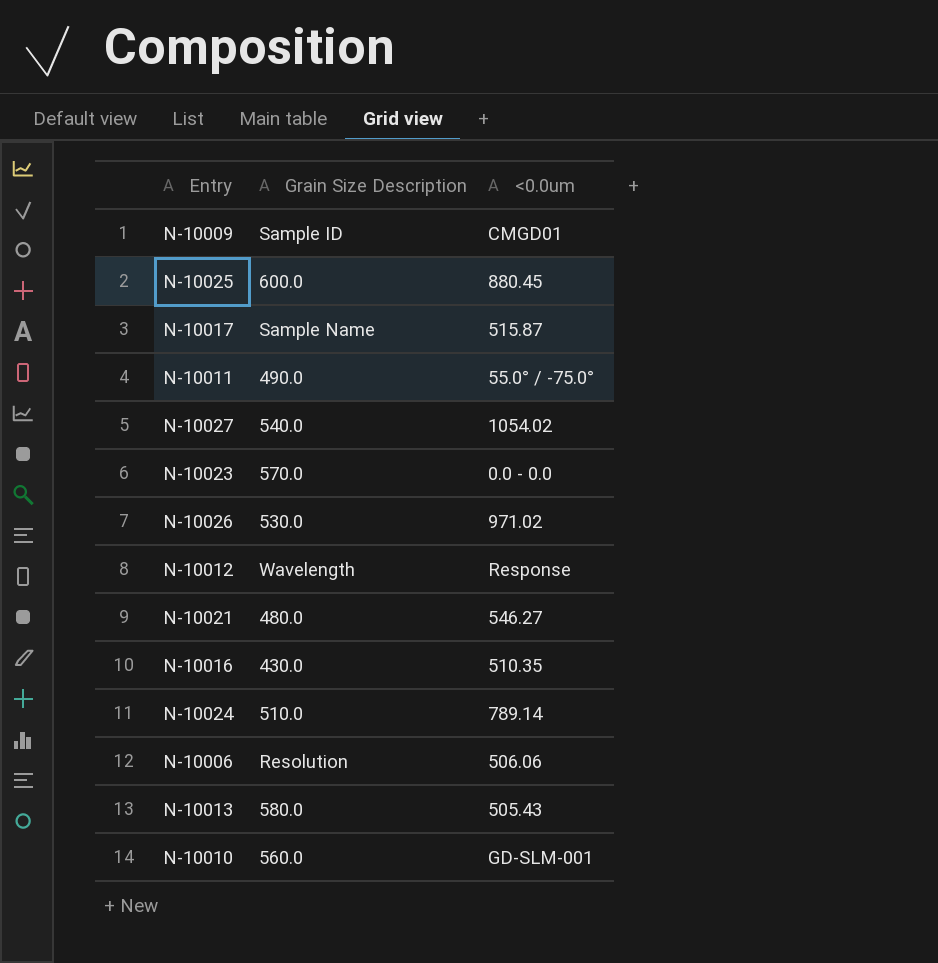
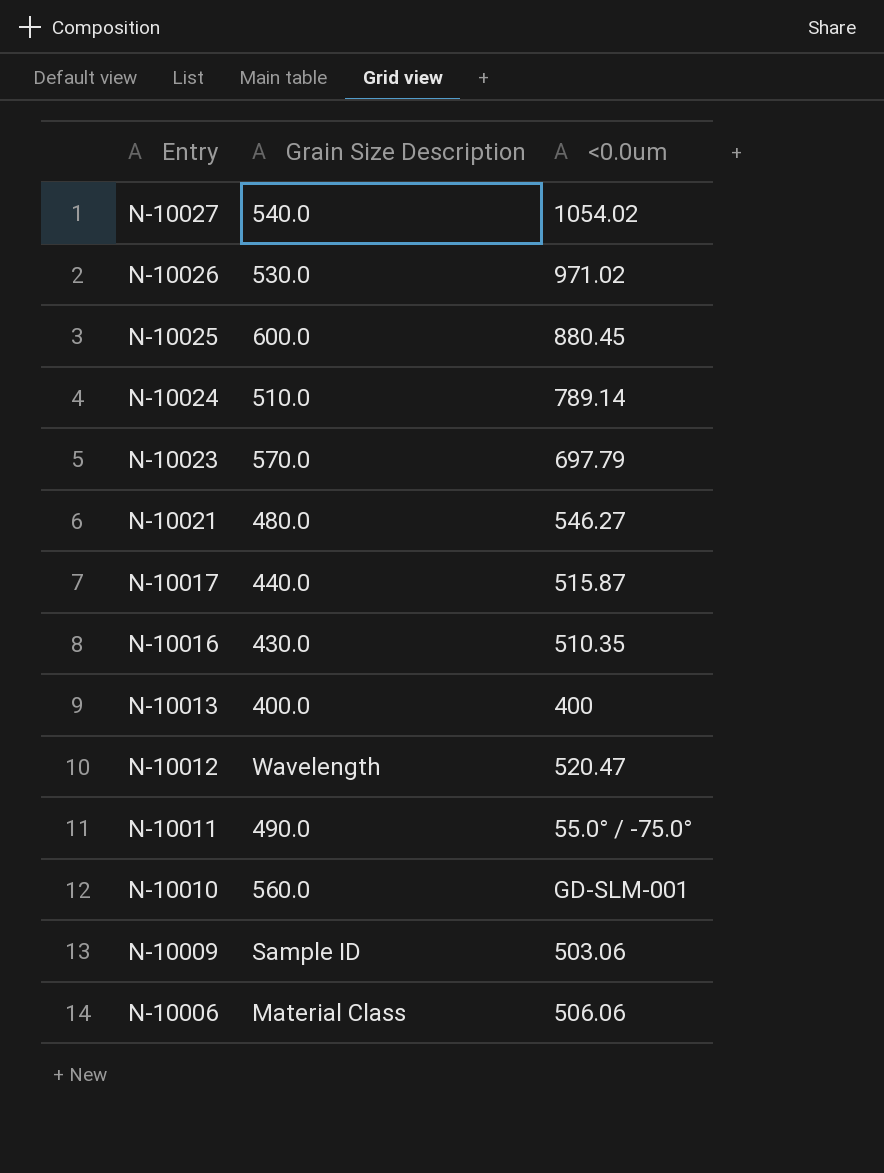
row order: none -> Entry descending
N-10023 | <0.0um: 0.0 - 0.0 -> 697.79
N-10017 | Grain Size Description: Sample Name -> 440.0
N-10013 | Grain Size Description: 580.0 -> 400.0
N-10013 | <0.0um: 505.43 -> 400
N-10012 | <0.0um: Response -> 520.47
N-10009 | <0.0um: CMGD01 -> 503.06
N-10006 | Grain Size Description: Resolution -> Material Class

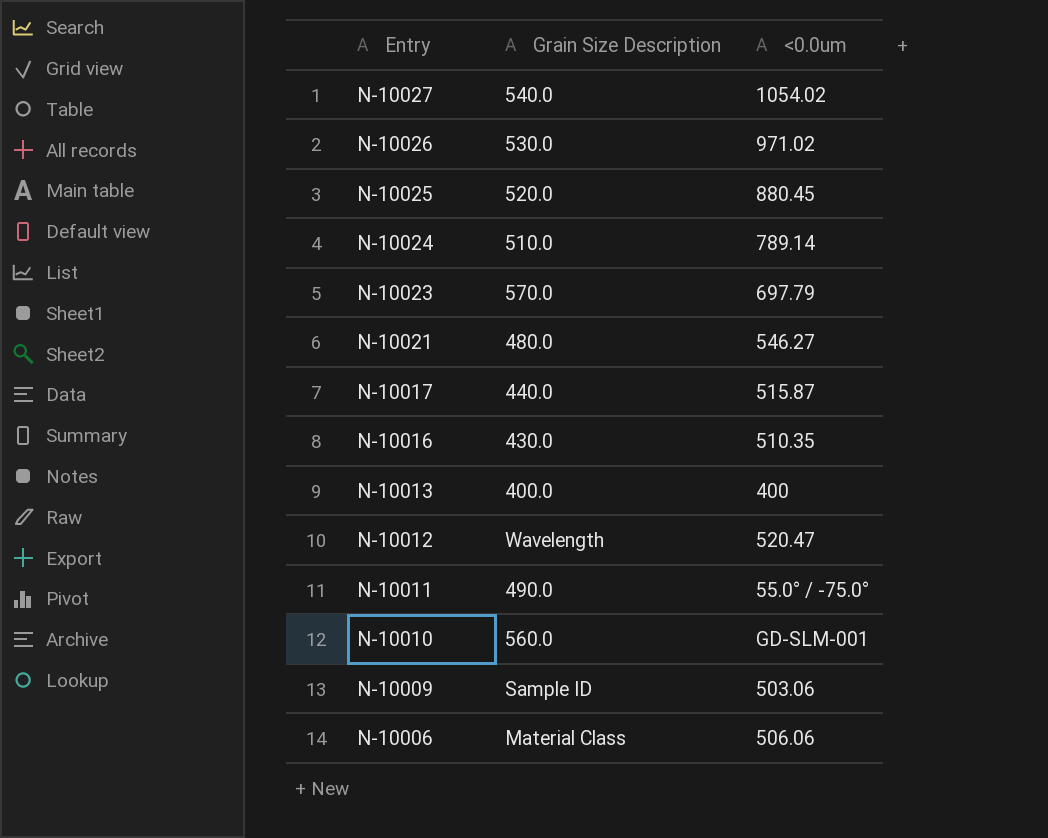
N-10025 | Grain Size Description: 600.0 -> 520.0

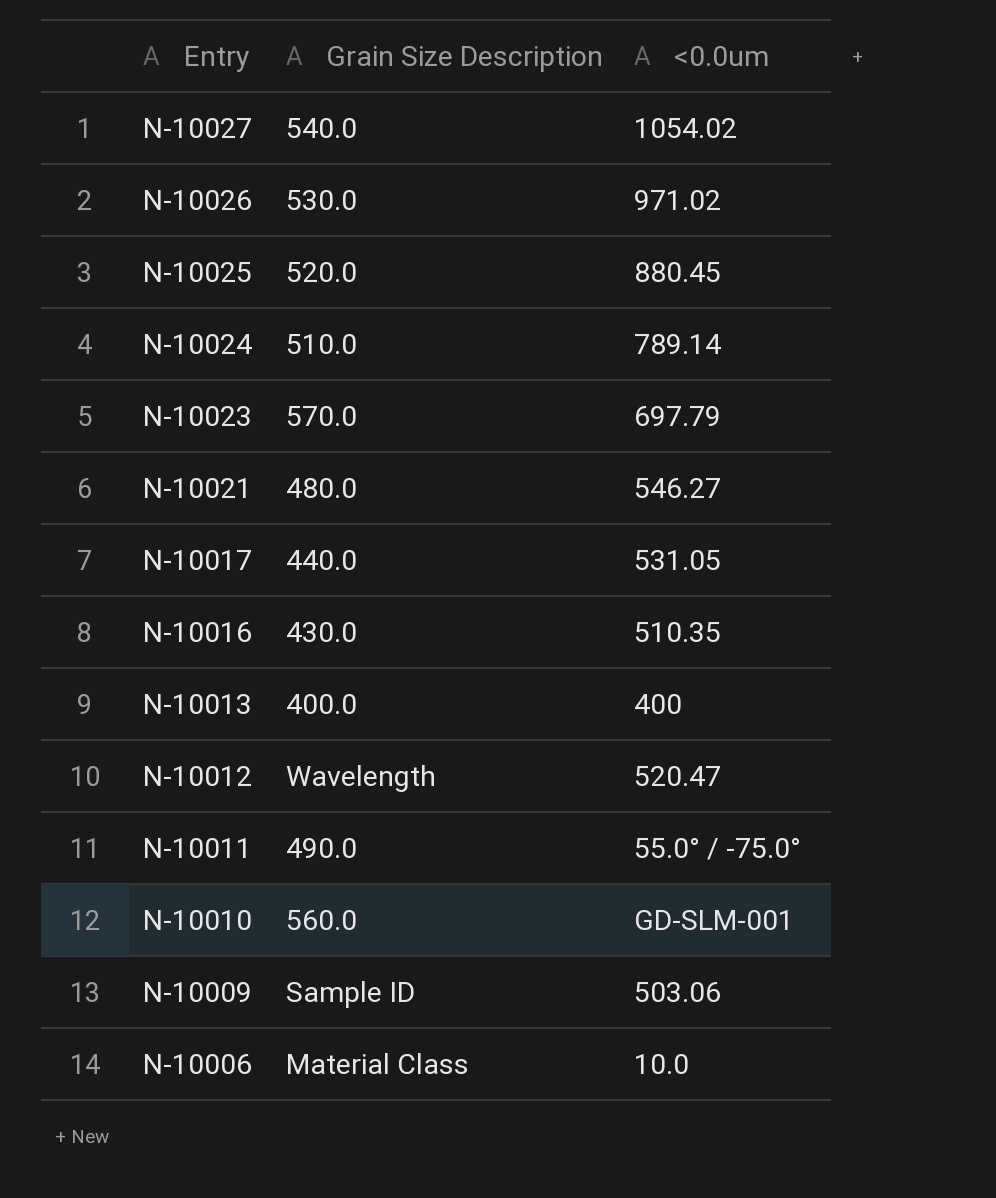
N-10017 | <0.0um: 515.87 -> 531.05
N-10006 | <0.0um: 506.06 -> 10.0

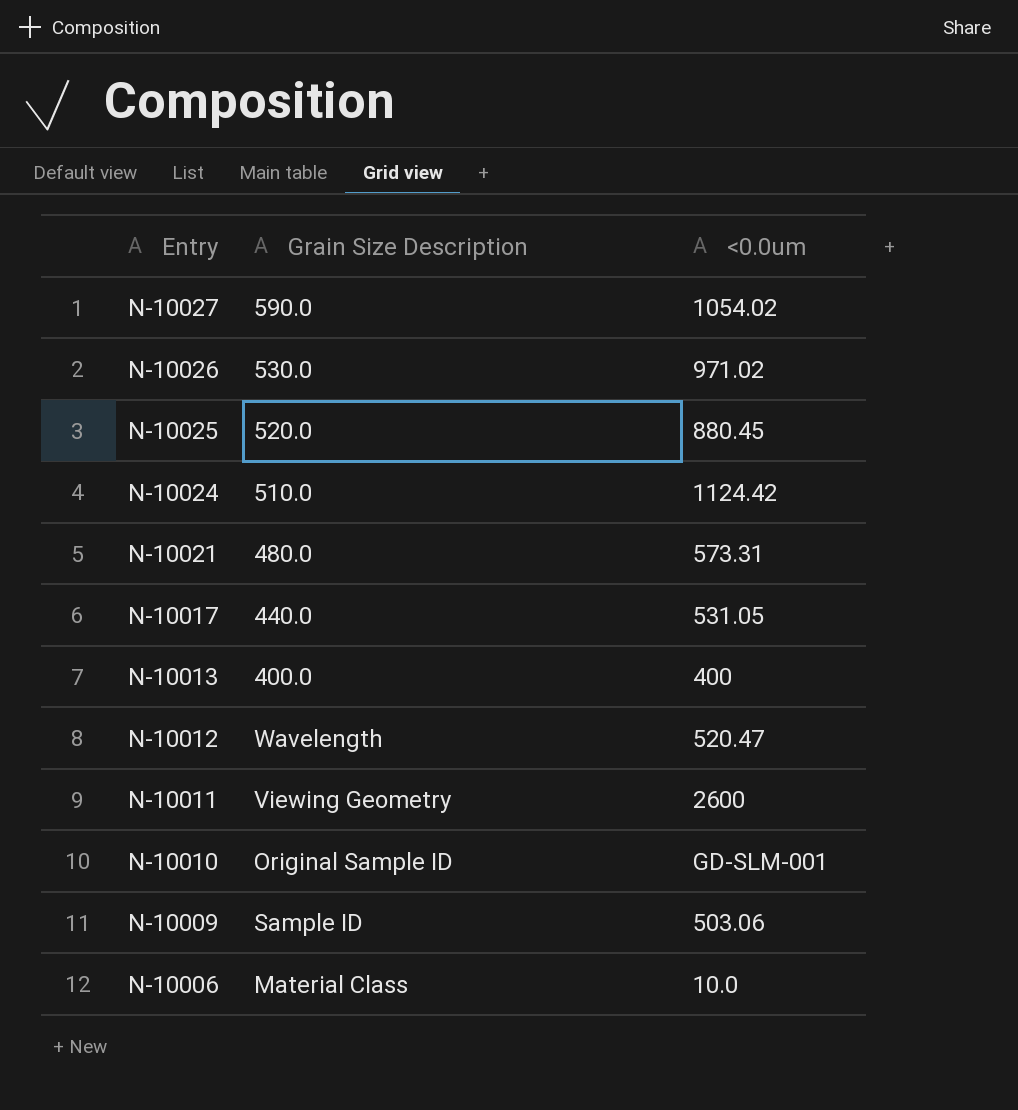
row N-10023: 570.0 | 697.79 -> none
row N-10016: 430.0 | 510.35 -> none
N-10027 | Grain Size Description: 540.0 -> 590.0
N-10024 | <0.0um: 789.14 -> 1124.42
N-10021 | <0.0um: 546.27 -> 573.31
N-10011 | Grain Size Description: 490.0 -> Viewing Geometry
N-10011 | <0.0um: 55.0° / -75.0° -> 2600
N-10010 | Grain Size Description: 560.0 -> Original Sample ID

